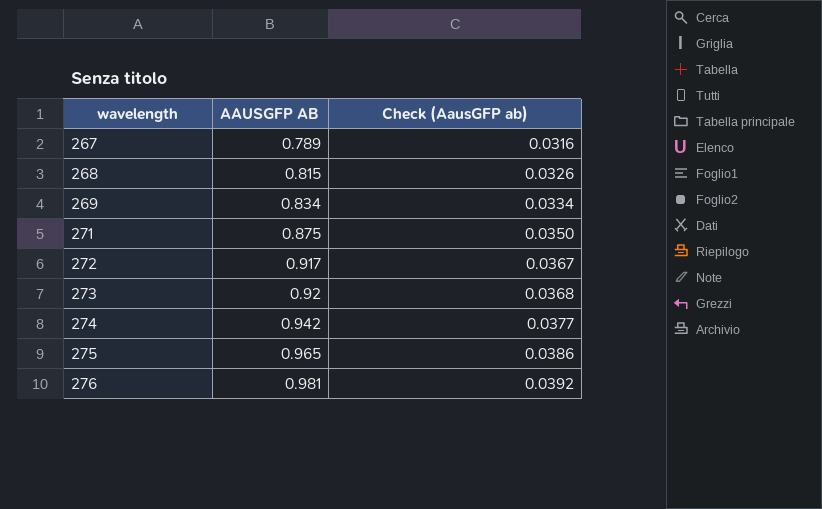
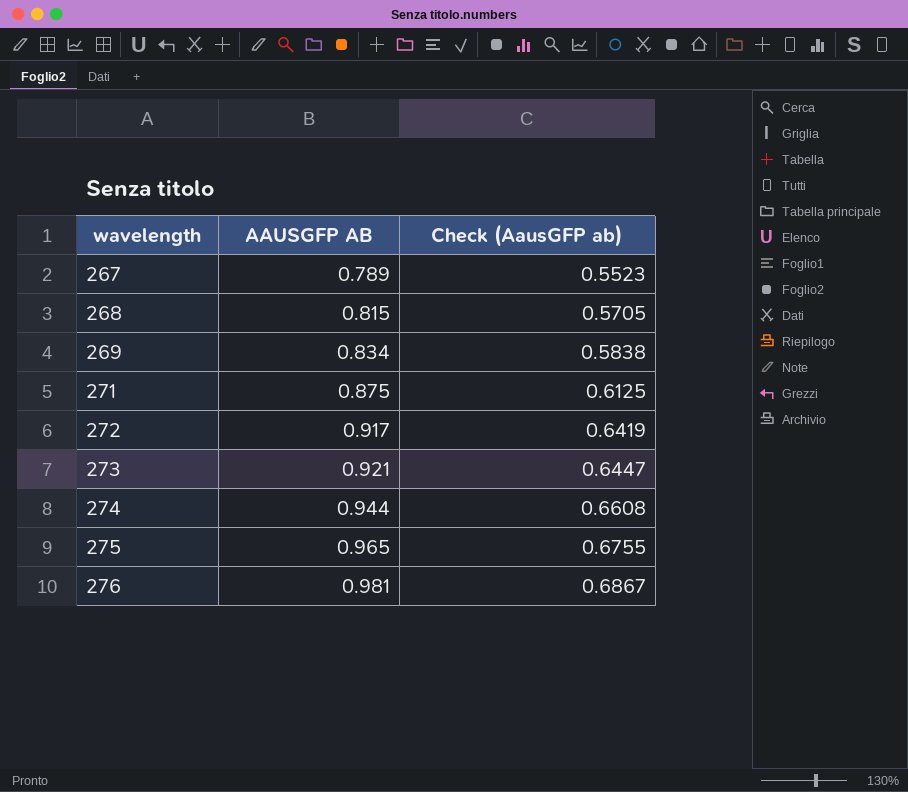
column Check (AausGFP ab) | formula: [AAUSGFP AB] * 0.04 -> [AAUSGFP AB] * 0.7
273 | AAUSGFP AB: 0.92 -> 0.921
274 | AAUSGFP AB: 0.942 -> 0.944

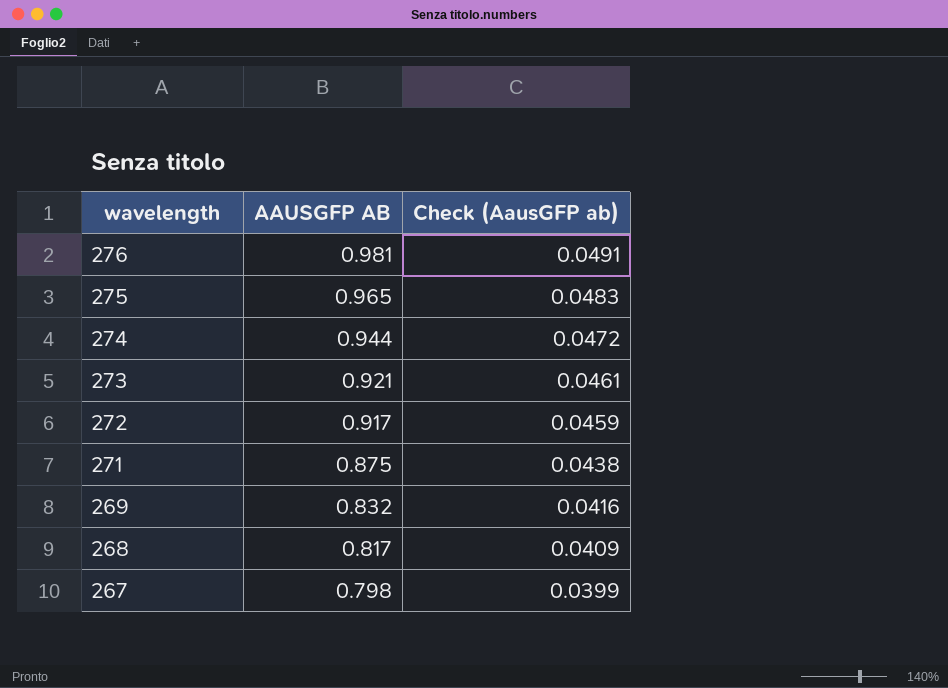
row order: wavelength ascending -> wavelength descending
column Check (AausGFP ab) | formula: [AAUSGFP AB] * 0.7 -> [AAUSGFP AB] * 0.05
269 | AAUSGFP AB: 0.834 -> 0.832
268 | AAUSGFP AB: 0.815 -> 0.817
267 | AAUSGFP AB: 0.789 -> 0.798

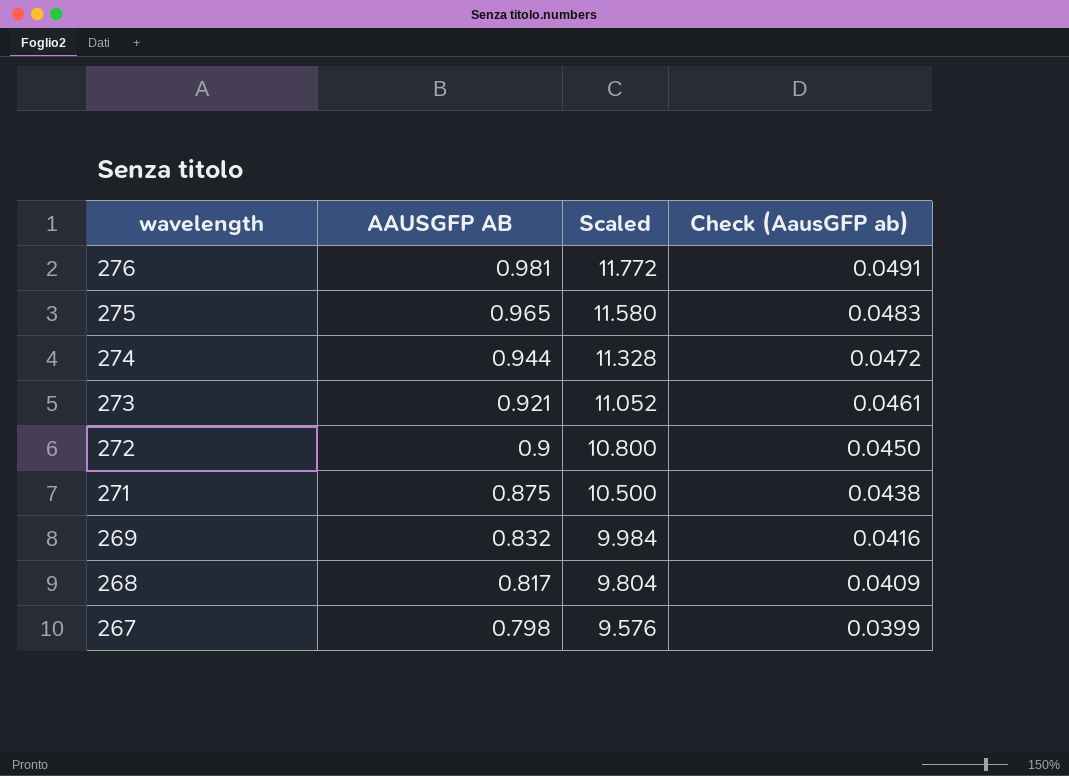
column Scaled | formula: none -> [AAUSGFP AB] * 12
272 | AAUSGFP AB: 0.917 -> 0.9
272 | Check (AausGFP ab): 0.0459 -> 0.0450

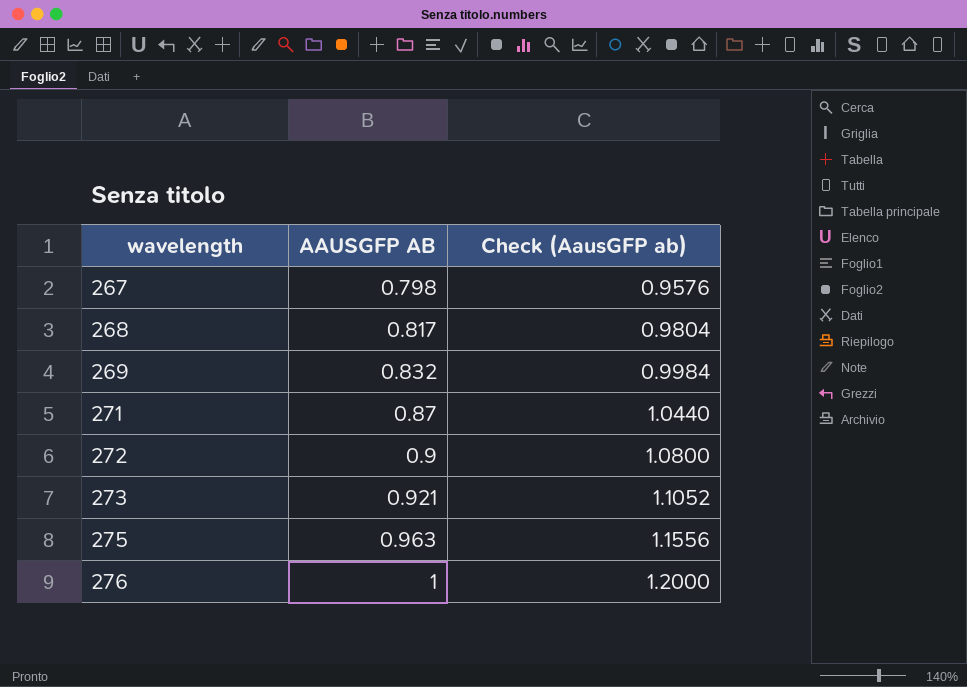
row order: wavelength descending -> wavelength ascending
column Scaled | formula: [AAUSGFP AB] * 12 -> none
column Check (AausGFP ab) | formula: [AAUSGFP AB] * 0.05 -> [AAUSGFP AB] * 1.2
row 274: 0.944 | 11.328 | 0.0472 -> none
271 | AAUSGFP AB: 0.875 -> 0.87
275 | AAUSGFP AB: 0.965 -> 0.963
276 | AAUSGFP AB: 0.981 -> 1

